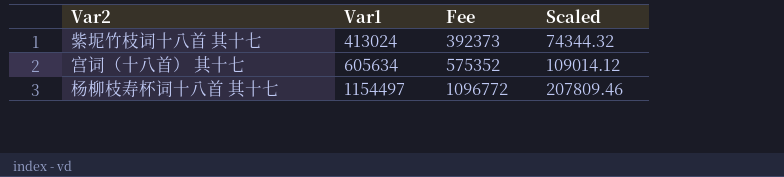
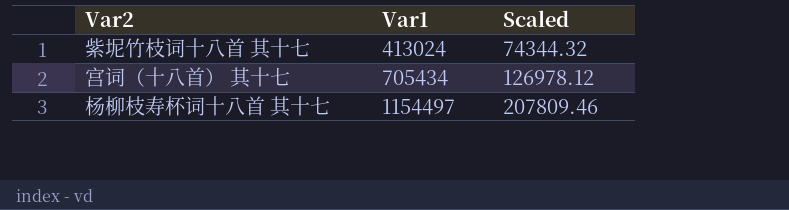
column Fee | formula: [Var1] * 0.95 -> none
宫词（十八首） 其十七 | Var1: 605634 -> 705434
宫词（十八首） 其十七 | Scaled: 109014.12 -> 126978.12

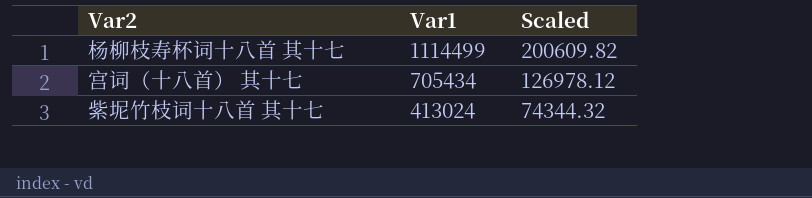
row order: Var1 ascending -> Var1 descending
杨柳枝寿杯词十八首 其十七 | Var1: 1154497 -> 1114499
杨柳枝寿杯词十八首 其十七 | Scaled: 207809.46 -> 200609.82

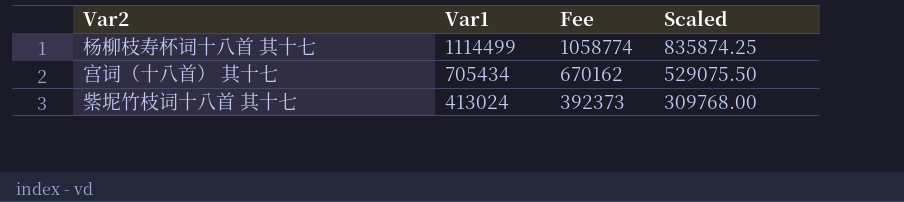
column Fee | formula: none -> [Var1] * 0.95
column Scaled | formula: [Var1] * 0.18 -> [Var1] * 0.75

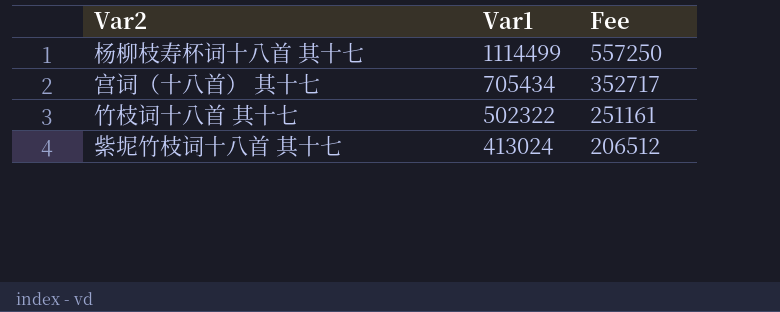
column Scaled | formula: [Var1] * 0.75 -> none
column Fee | formula: [Var1] * 0.95 -> [Var1] * 0.5
row 竹枝词十八首 其十七: none -> 502322 | 251161

